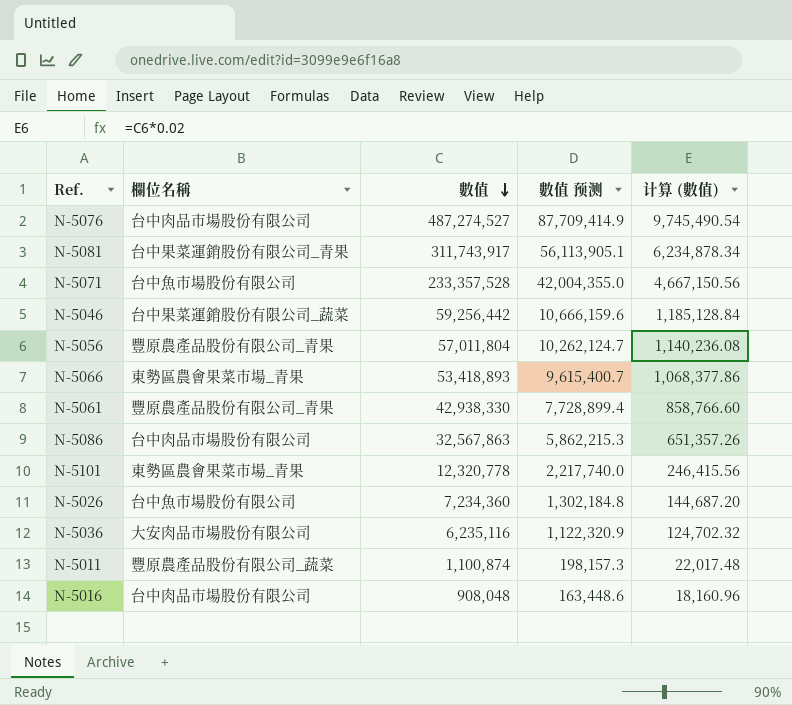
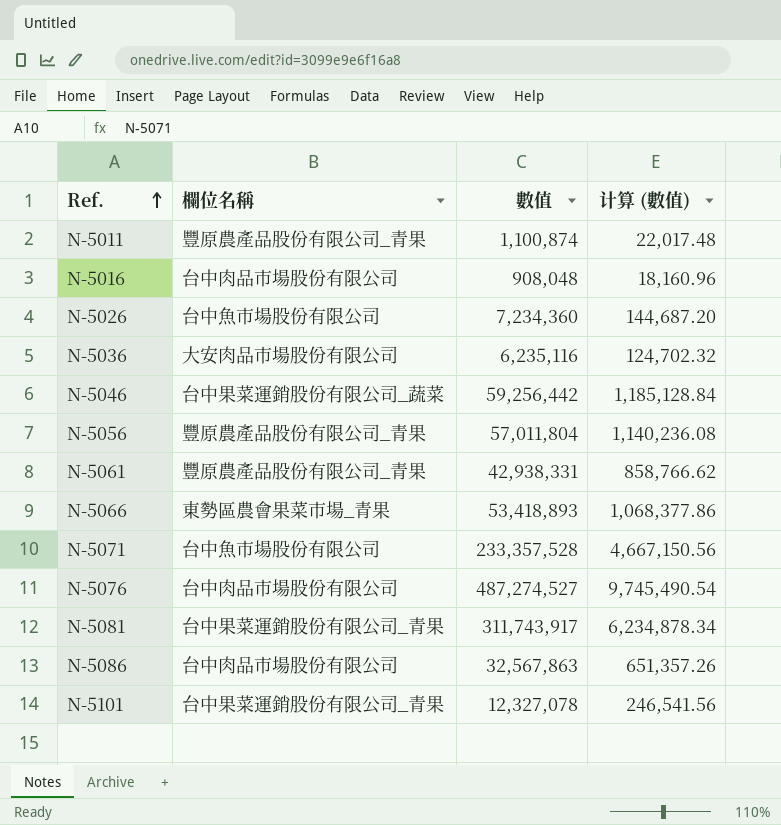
row order: 數值 descending -> Ref. ascending
column 數值 预测 | formula: [數值] * 0.18 -> none
N-5011 | 欄位名稱: 豐原農產品股份有限公司_蔬菜 -> 豐原農產品股份有限公司_青果
N-5061 | 數值: 42,938,330 -> 42,938,331
N-5061 | 计算 (數值): 858,766.60 -> 858,766.62
N-5101 | 欄位名稱: 東勢區農會果菜市場_青果 -> 台中果菜運銷股份有限公司_青果
N-5101 | 數值: 12,320,778 -> 12,327,078
N-5101 | 计算 (數值): 246,415.56 -> 246,541.56

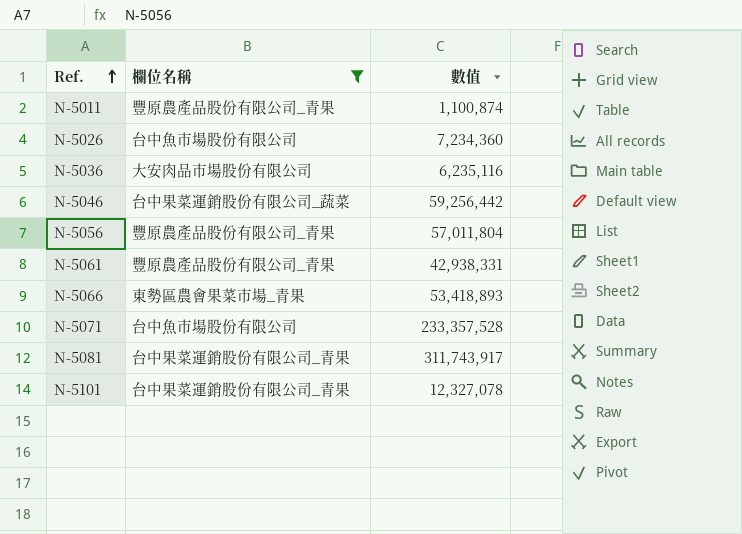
filter: none -> 欄位名稱 != 台中肉品市場股份有限公司
column 计算 (數值) | formula: [數值] * 0.02 -> none

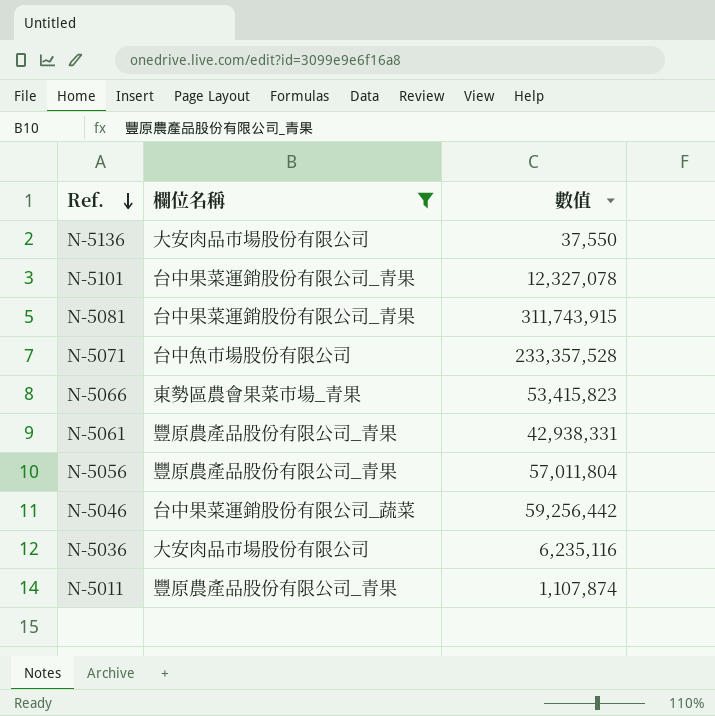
row order: Ref. ascending -> Ref. descending
row N-5026: 台中魚市場股份有限公司 | 7,234,360 -> none
row N-5136: none -> 大安肉品市場股份有限公司 | 37,550
N-5081 | 數值: 311,743,917 -> 311,743,915
N-5066 | 數值: 53,418,893 -> 53,415,823
N-5011 | 數值: 1,100,874 -> 1,107,874

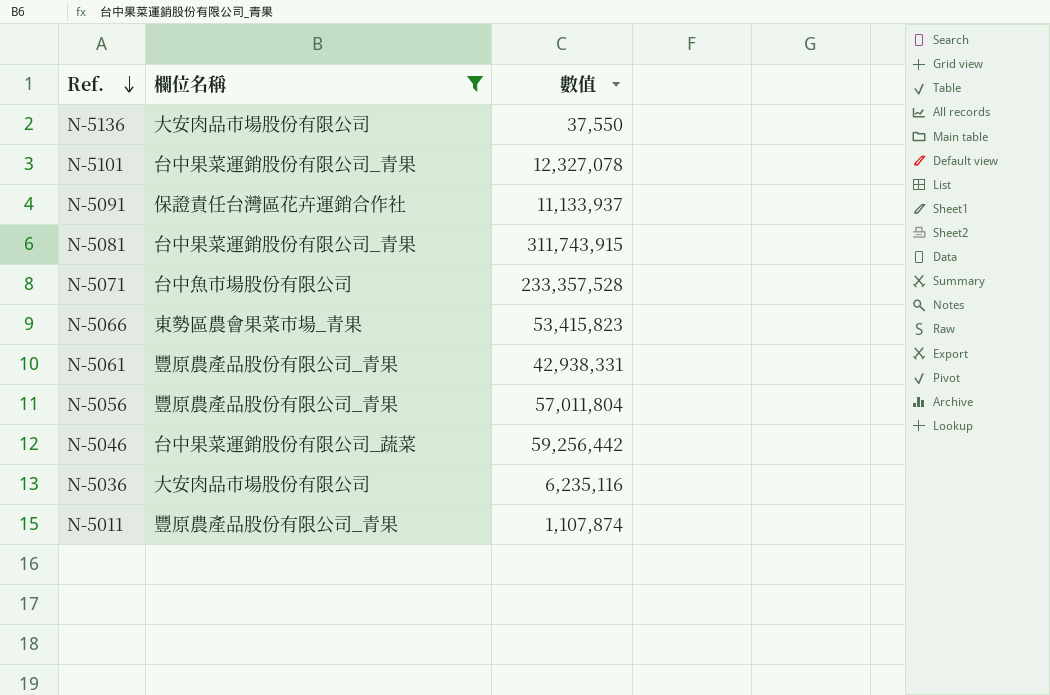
row N-5091: none -> 保證責任台灣區花卉運銷合作社 | 11,133,937

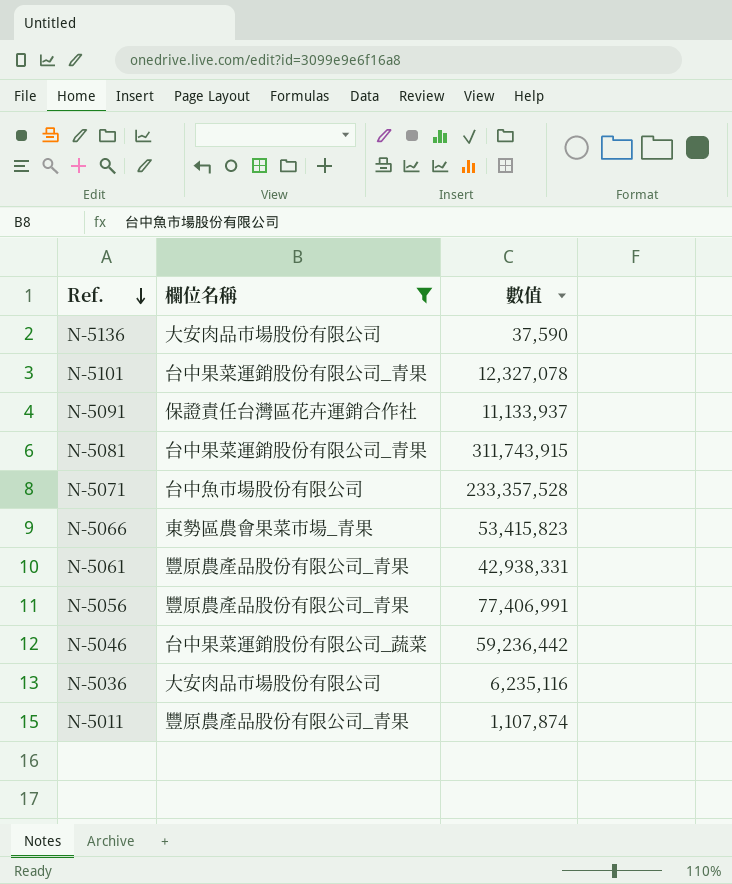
N-5136 | 數值: 37,550 -> 37,590
N-5056 | 數值: 57,011,804 -> 77,406,991
N-5046 | 數值: 59,256,442 -> 59,236,442

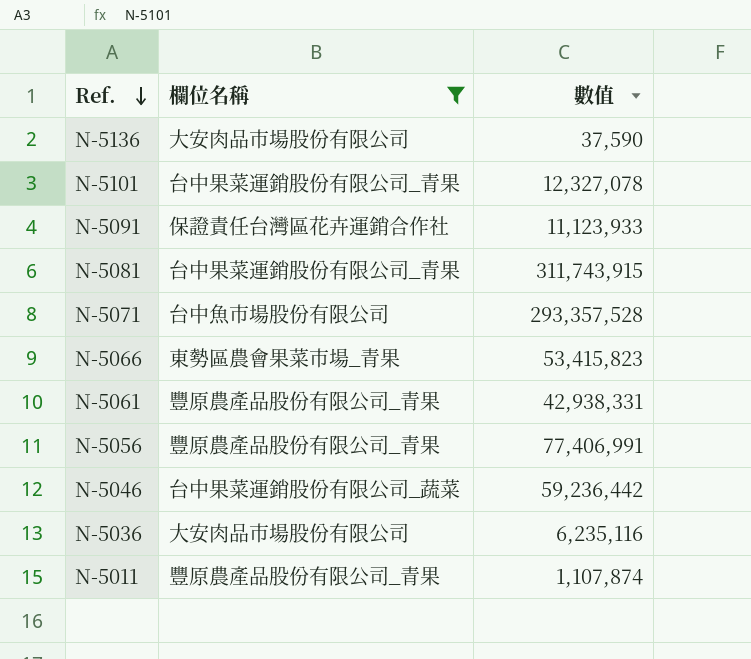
N-5091 | 數值: 11,133,937 -> 11,123,933
N-5071 | 數值: 233,357,528 -> 293,357,528

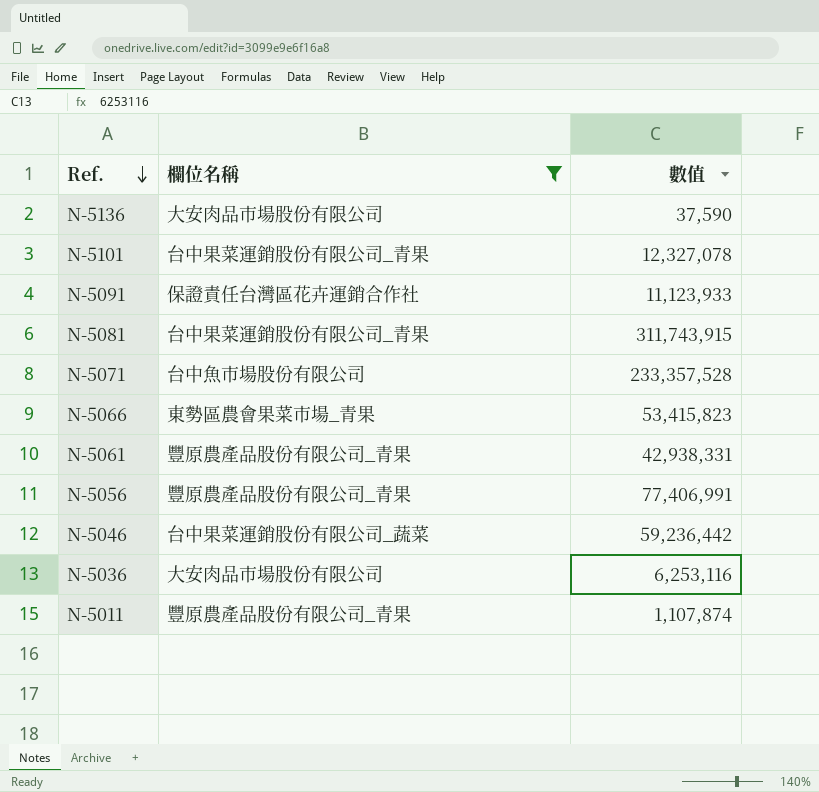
N-5071 | 數值: 293,357,528 -> 233,357,528
N-5036 | 數值: 6,235,116 -> 6,253,116

